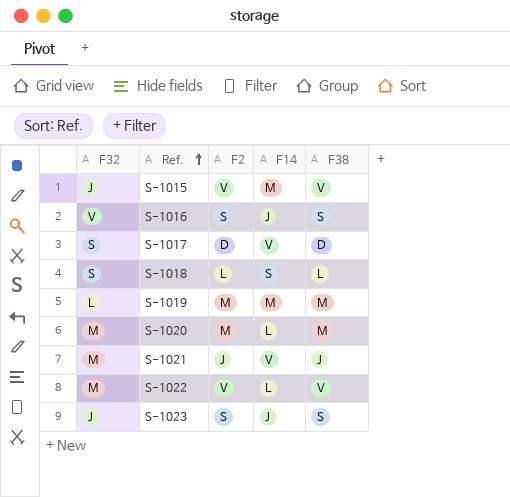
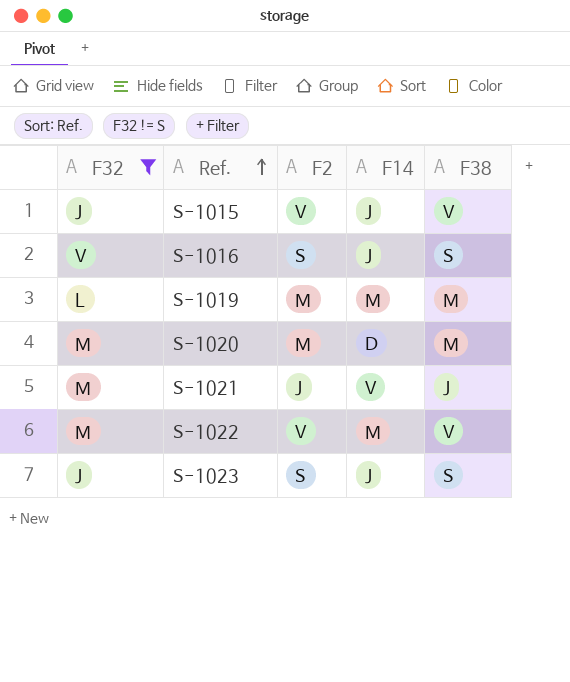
filter: none -> F32 != S
S-1015 | F14: M -> J
S-1020 | F14: L -> D
S-1022 | F14: L -> M

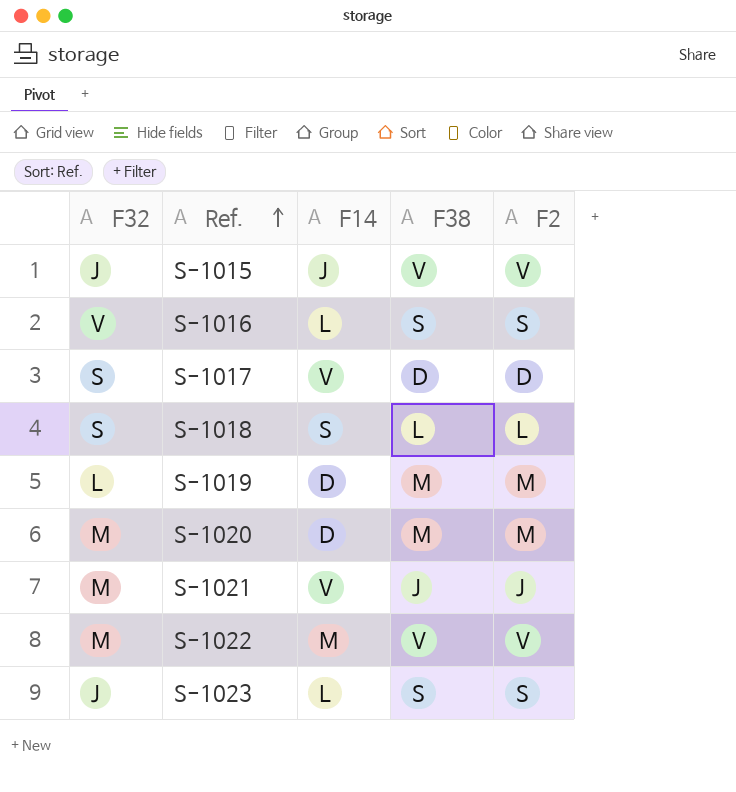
filter: F32 != S -> none
column F2 | position: 3 -> 5
S-1016 | F14: J -> L
S-1019 | F14: M -> D
S-1023 | F14: J -> L

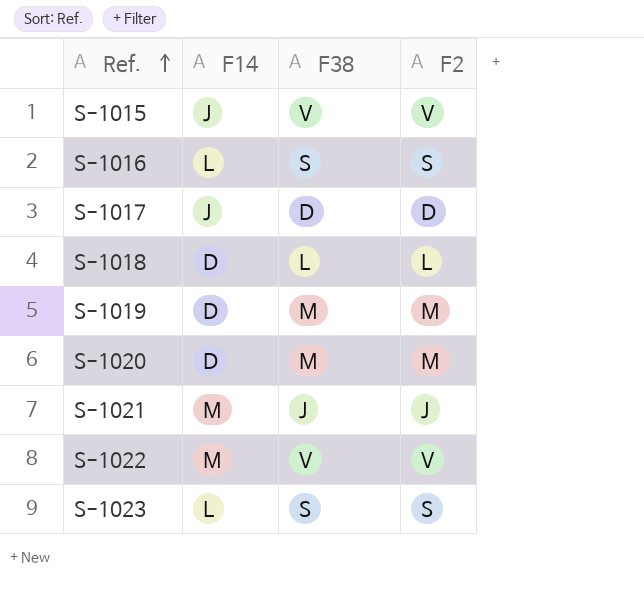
column F32 | position: 1 -> none
S-1017 | F14: V -> J
S-1018 | F14: S -> D
S-1021 | F14: V -> M

